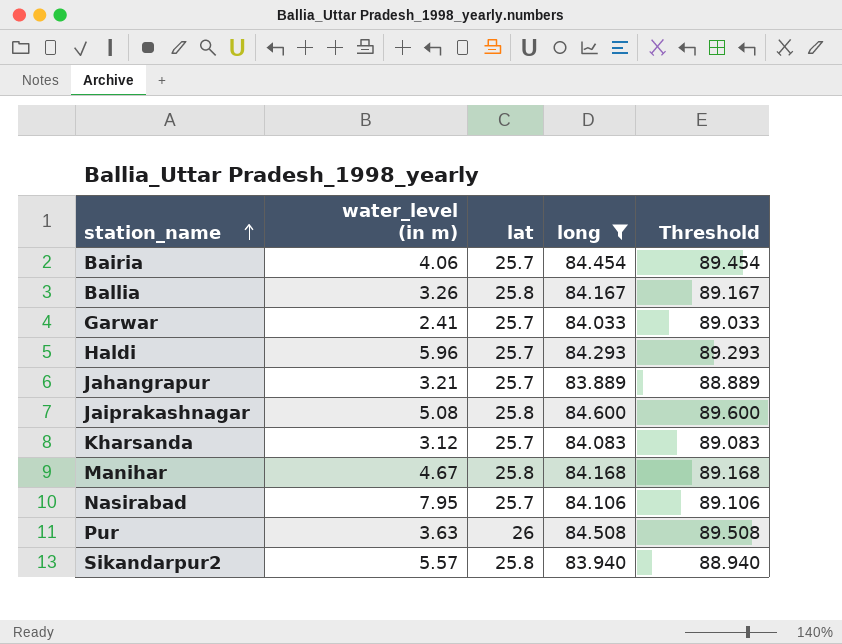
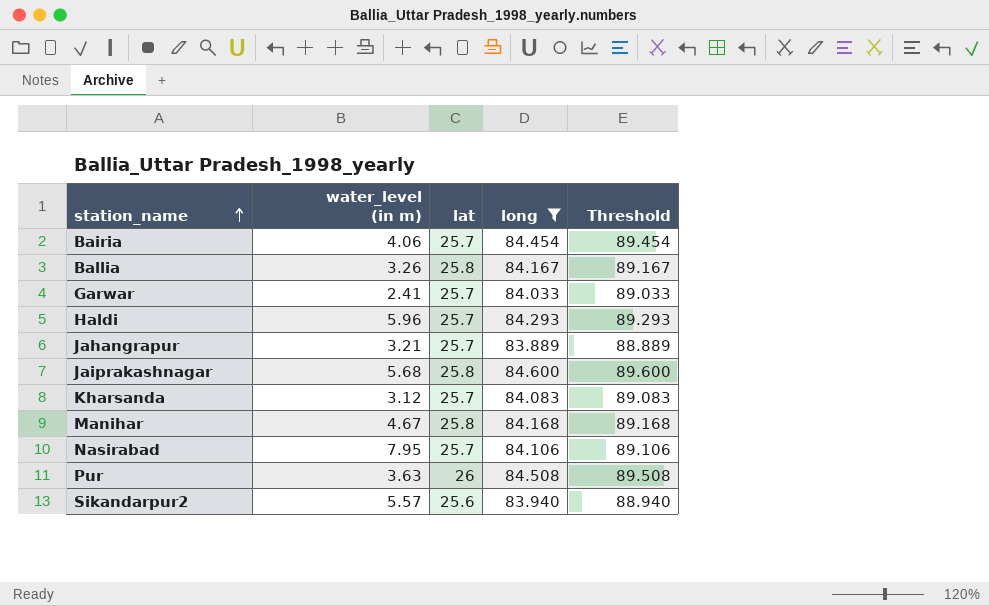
Jaiprakashnagar | water_level (in m): 5.08 -> 5.68
Sikandarpur2 | lat: 25.8 -> 25.6

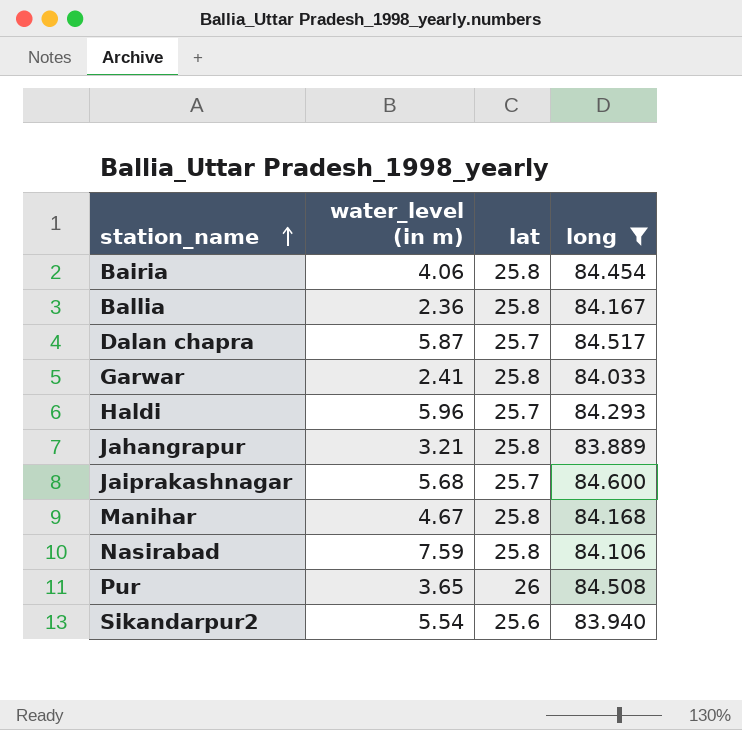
column Threshold | formula: [long] + 5 -> none
row Kharsanda: 3.12 | 25.7 | 84.083 | 89.083 -> none
Bairia | lat: 25.7 -> 25.8
Ballia | water_level (in m): 3.26 -> 2.36
row Dalan chapra: none -> 5.87 | 25.7 | 84.517
Garwar | lat: 25.7 -> 25.8
Jahangrapur | lat: 25.7 -> 25.8
Jaiprakashnagar | lat: 25.8 -> 25.7
Nasirabad | water_level (in m): 7.95 -> 7.59
Nasirabad | lat: 25.7 -> 25.8
Pur | water_level (in m): 3.63 -> 3.65
Sikandarpur2 | water_level (in m): 5.57 -> 5.54

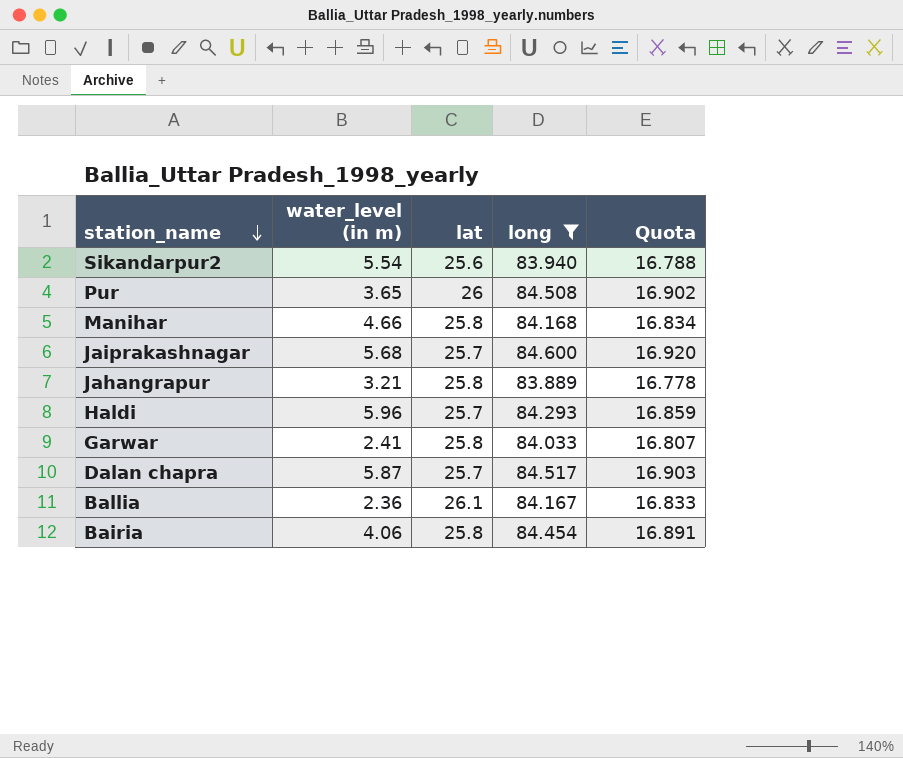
row order: station_name ascending -> station_name descending
column Quota | formula: none -> [long] * 0.2
row Nasirabad: 7.59 | 25.8 | 84.106 -> none
Manihar | water_level (in m): 4.67 -> 4.66
Ballia | lat: 25.8 -> 26.1

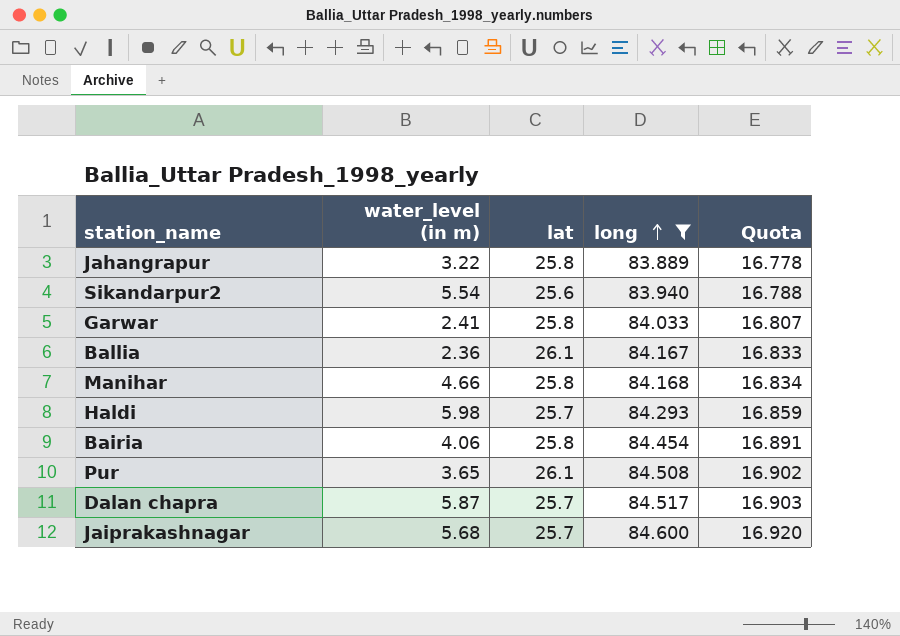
row order: station_name descending -> long ascending
Jahangrapur | water_level (in m): 3.21 -> 3.22
Haldi | water_level (in m): 5.96 -> 5.98
Pur | lat: 26 -> 26.1

